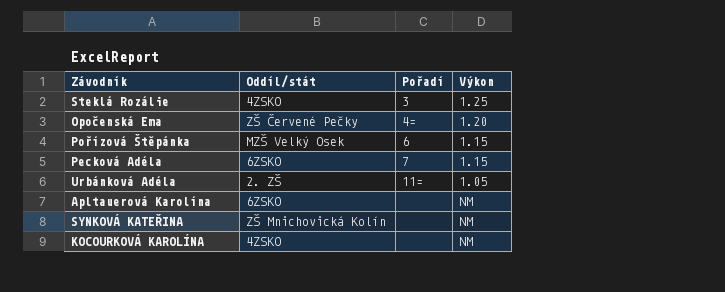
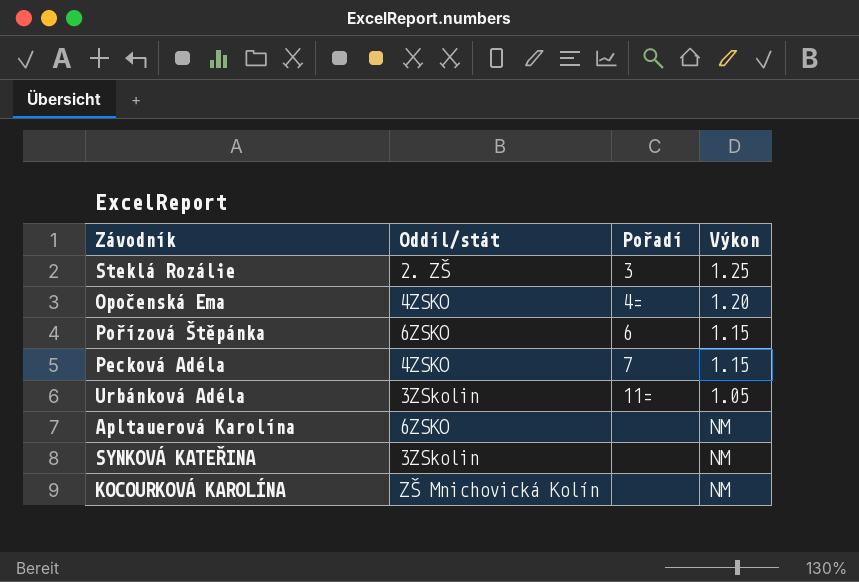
Steklá Rozálie | Oddíl/stát: 4ZSKO -> 2. ZŠ
Opočenská Ema | Oddíl/stát: ZŠ Červené Pečky -> 4ZSKO
Pořízová Štěpánka | Oddíl/stát: MZŠ Velký Osek -> 6ZSKO
Pecková Adéla | Oddíl/stát: 6ZSKO -> 4ZSKO
Urbánková Adéla | Oddíl/stát: 2. ZŠ -> 3ZSkolin
SYNKOVÁ KATEŘINA | Oddíl/stát: ZŠ Mnichovická Kolín -> 3ZSkolin
KOCOURKOVÁ KAROLÍNA | Oddíl/stát: 4ZSKO -> ZŠ Mnichovická Kolín

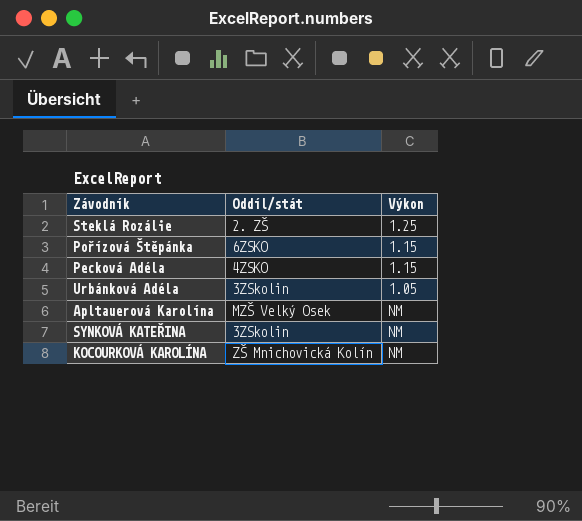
column Pořadí | position: 3 -> none
row Opočenská Ema: 4ZSKO | 4= | 1.20 -> none
Apltauerová Karolína | Oddíl/stát: 6ZSKO -> MZŠ Velký Osek

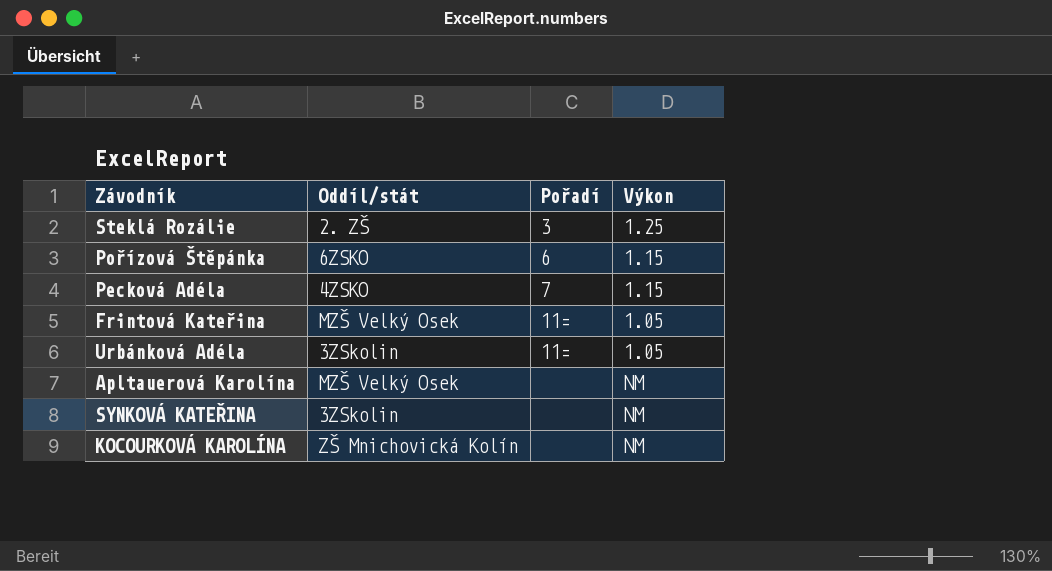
column Pořadí | position: none -> 3
row Frintová Kateřina: none -> MZŠ Velký Osek | 11= | 1.05

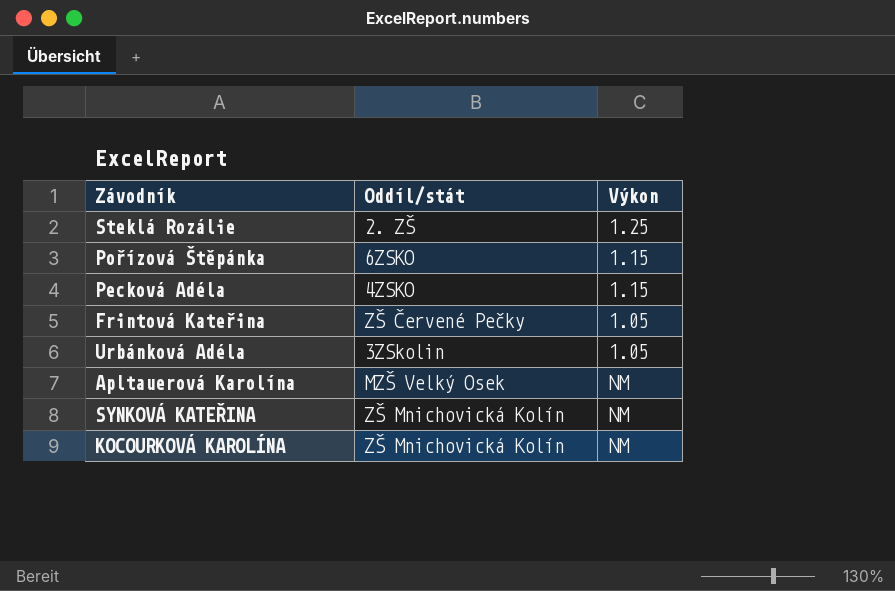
column Pořadí | position: 3 -> none
Frintová Kateřina | Oddíl/stát: MZŠ Velký Osek -> ZŠ Červené Pečky
SYNKOVÁ KATEŘINA | Oddíl/stát: 3ZSkolin -> ZŠ Mnichovická Kolín

